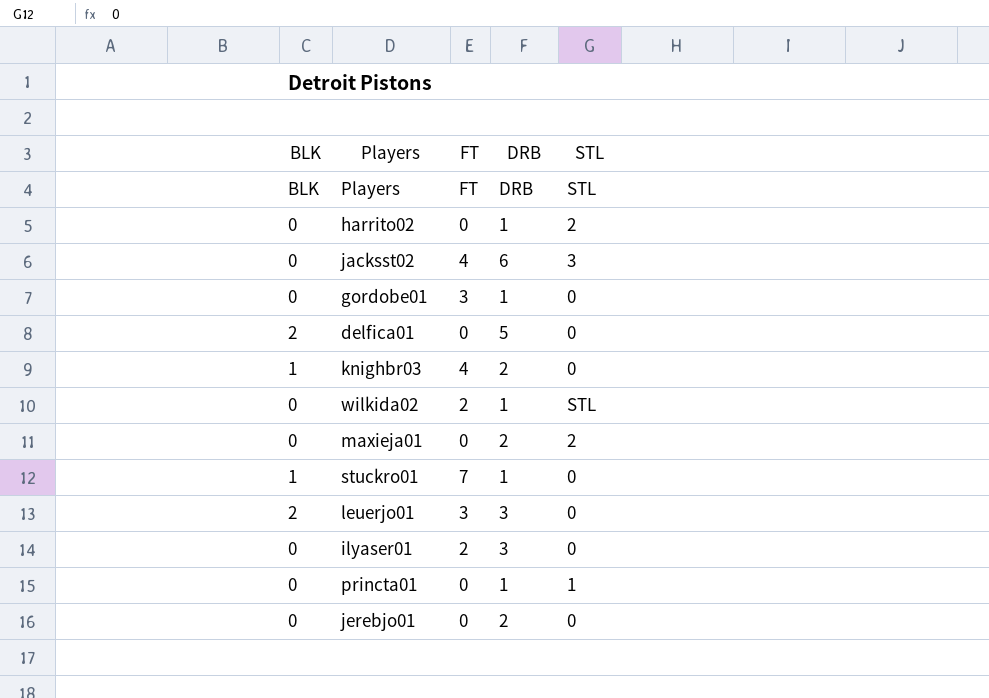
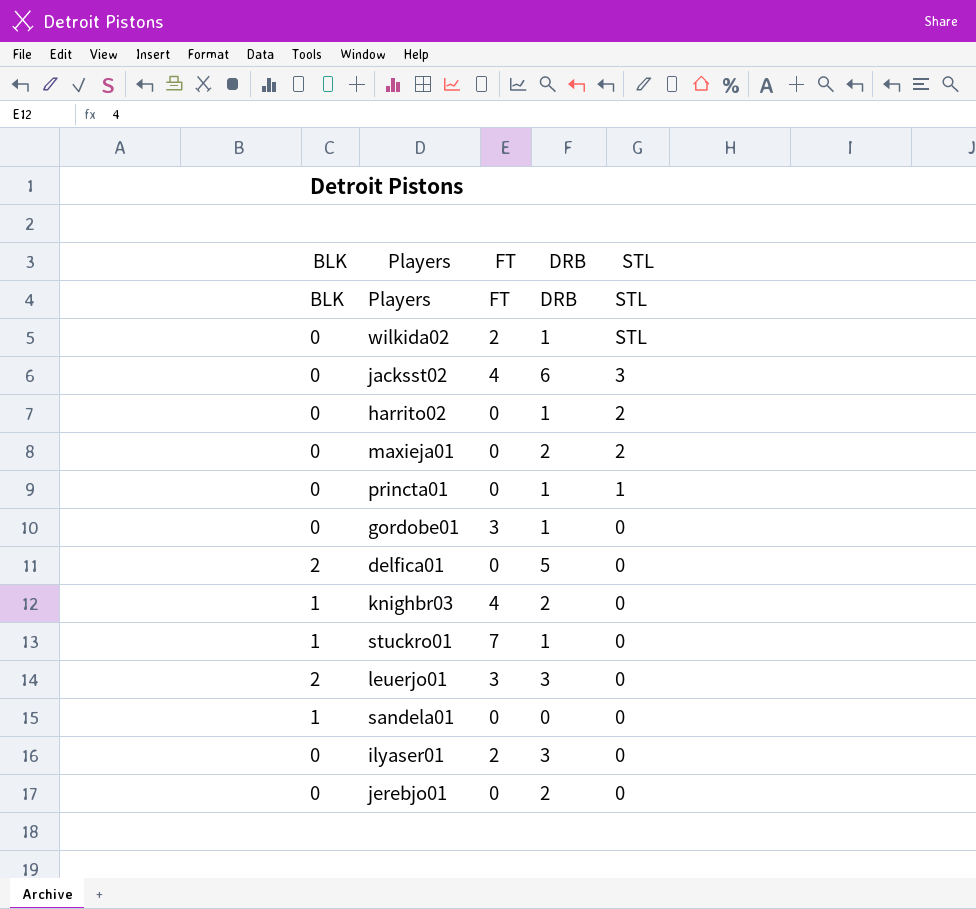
row order: none -> STL descending
row sandela01: none -> 1 | 0 | 0 | 0

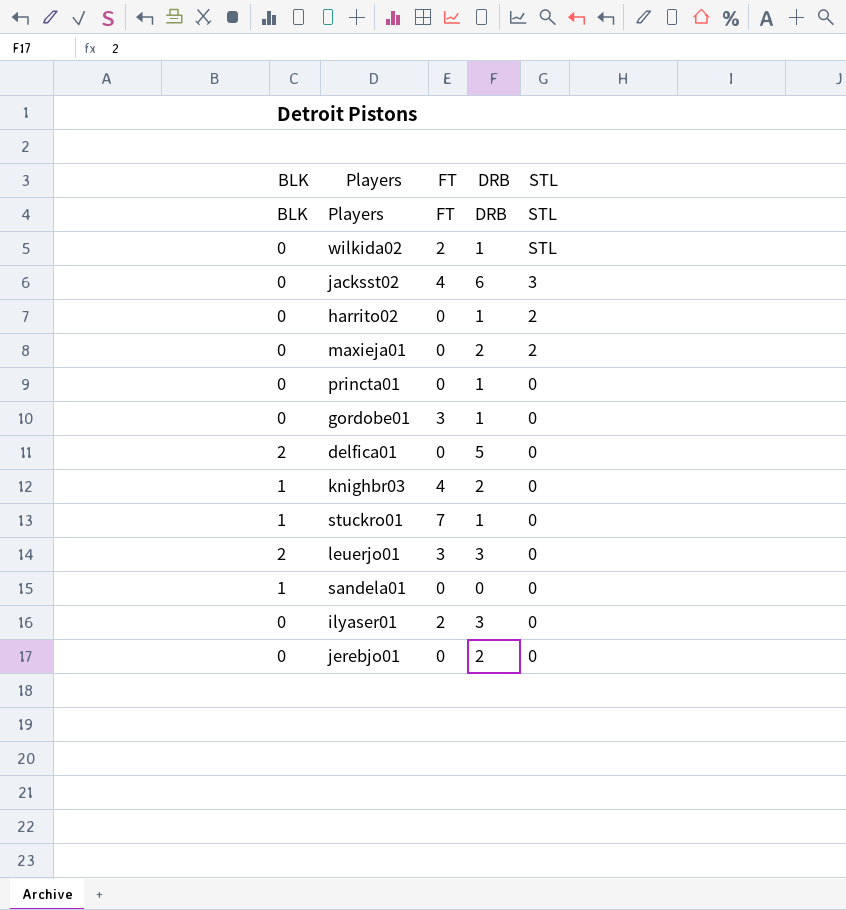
princta01 | STL: 1 -> 0

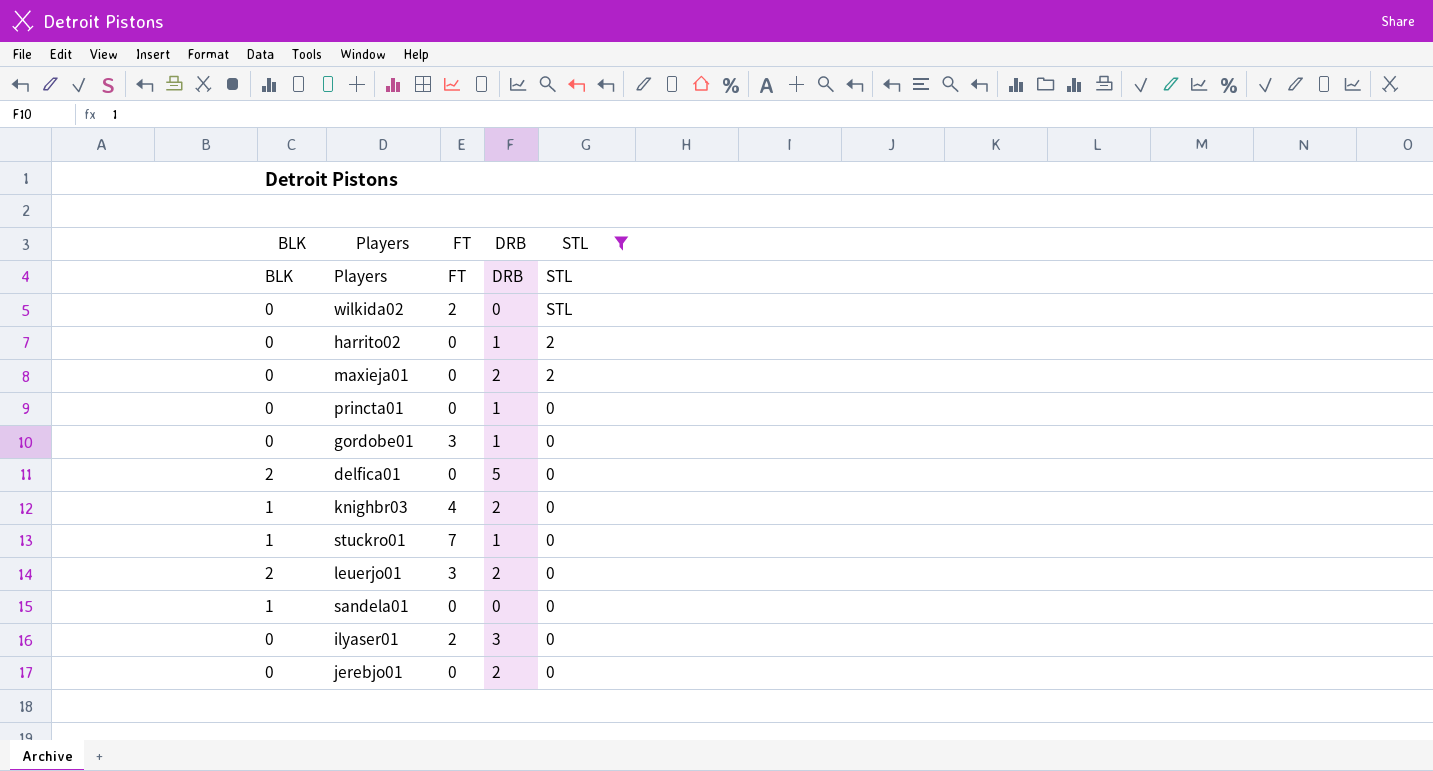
filter: none -> STL != 3
wilkida02 | DRB: 1 -> 0
leuerjo01 | DRB: 3 -> 2

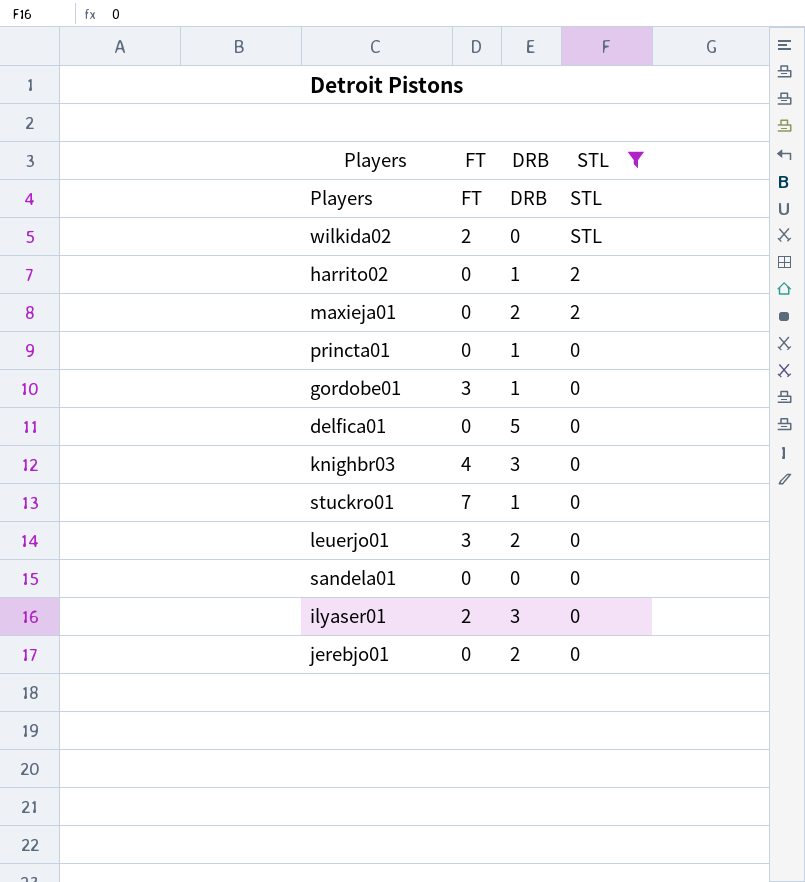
column BLK | position: 1 -> none
knighbr03 | DRB: 2 -> 3

